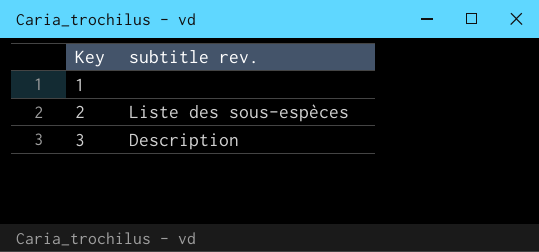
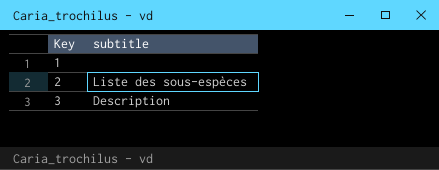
column name: subtitle rev. -> subtitle

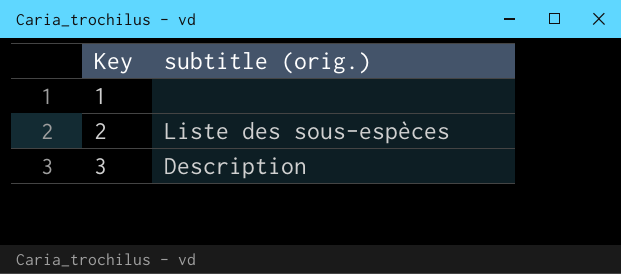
column name: subtitle -> subtitle (orig.)

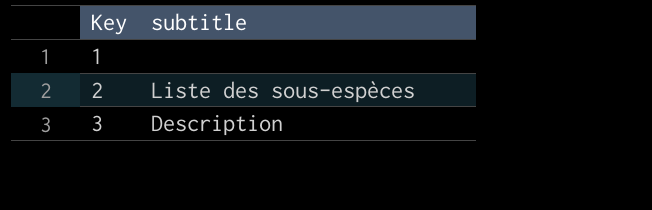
column name: subtitle (orig.) -> subtitle

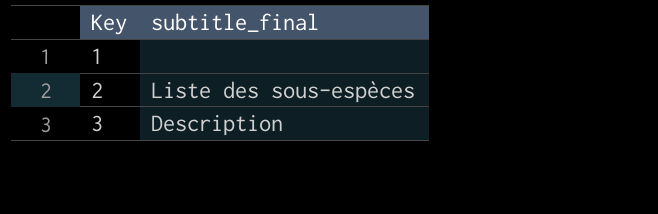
column name: subtitle -> subtitle_final

